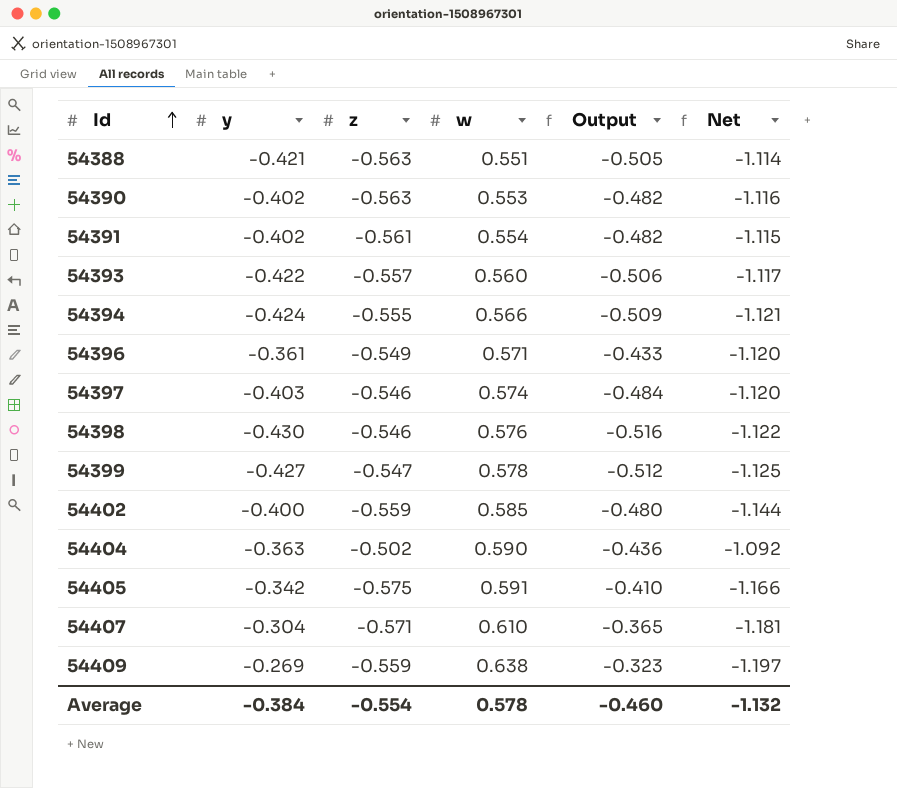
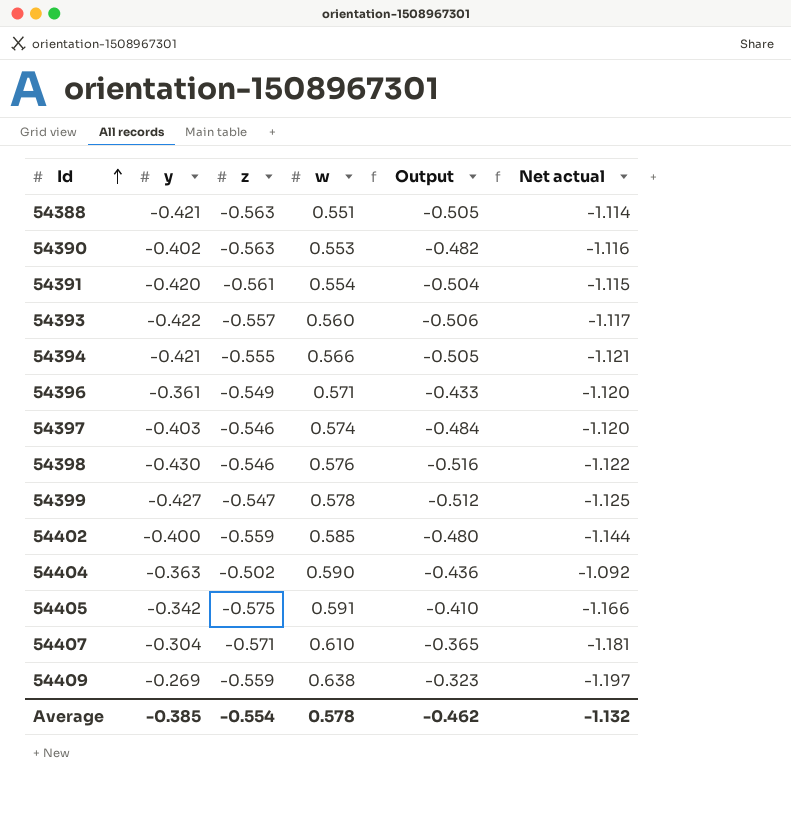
column name: Net -> Net actual
54391 | y: -0.402 -> -0.420
54391 | Output: -0.482 -> -0.504
54394 | y: -0.424 -> -0.421
54394 | Output: -0.509 -> -0.505
Average | y: -0.384 -> -0.385
Average | Output: -0.460 -> -0.462

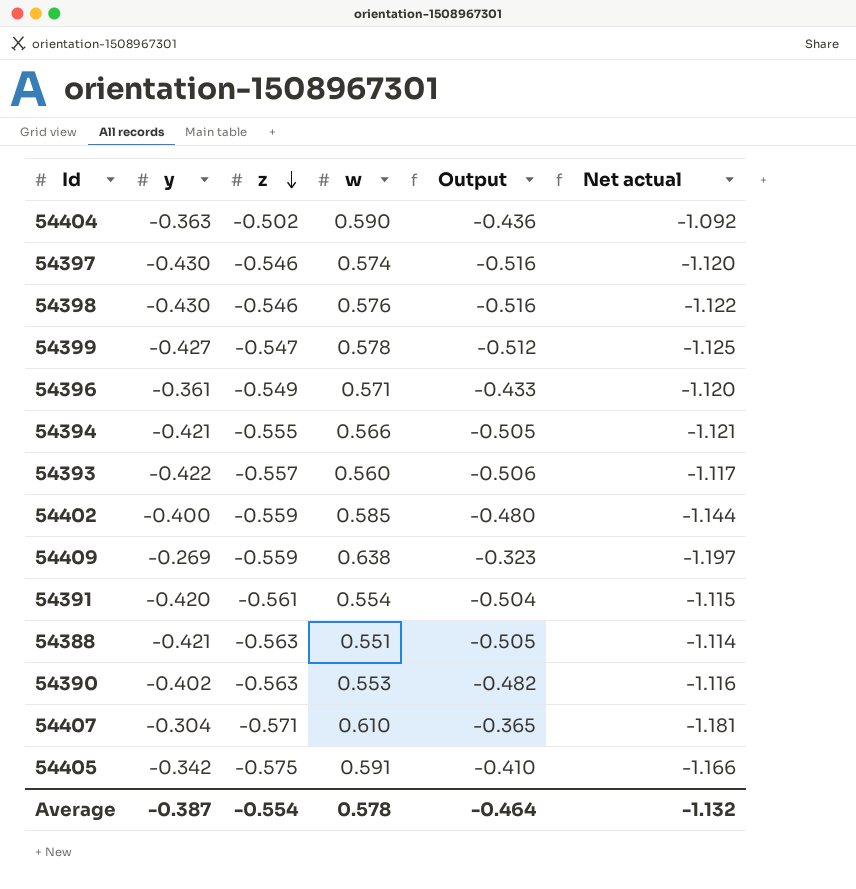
row order: Id ascending -> z descending
54397 | y: -0.403 -> -0.430
54397 | Output: -0.484 -> -0.516
Average | y: -0.385 -> -0.387
Average | Output: -0.462 -> -0.464

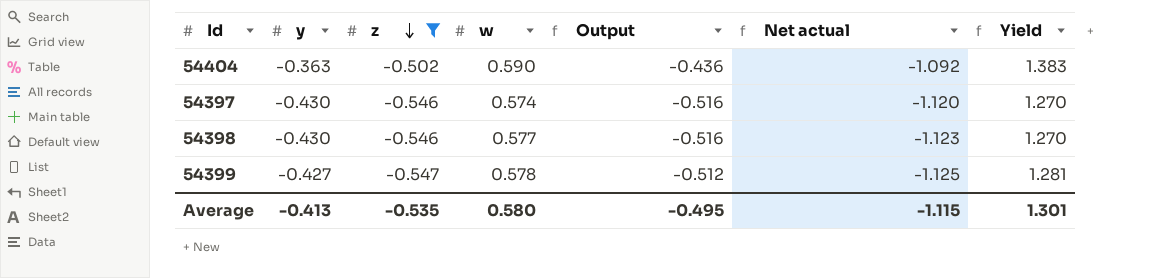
filter: none -> z >= -0.547
column Yield | formula: none -> [z] / [y]
54398 | w: 0.576 -> 0.577
54398 | Net actual: -1.122 -> -1.123
Average | y: -0.387 -> -0.413
Average | z: -0.554 -> -0.535
Average | w: 0.578 -> 0.580
Average | Output: -0.464 -> -0.495
Average | Net actual: -1.132 -> -1.115

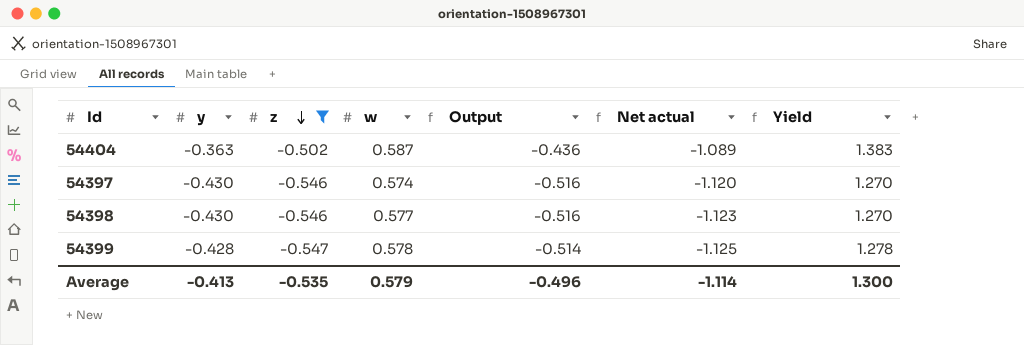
54404 | w: 0.590 -> 0.587
54404 | Net actual: -1.092 -> -1.089
54399 | y: -0.427 -> -0.428
54399 | Output: -0.512 -> -0.514
54399 | Yield: 1.281 -> 1.278
Average | w: 0.580 -> 0.579
Average | Output: -0.495 -> -0.496
Average | Net actual: -1.115 -> -1.114
Average | Yield: 1.301 -> 1.300

